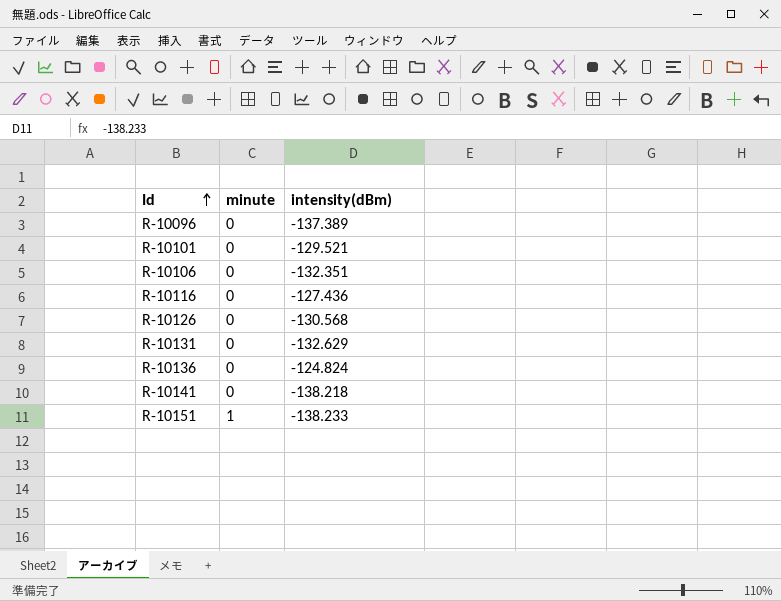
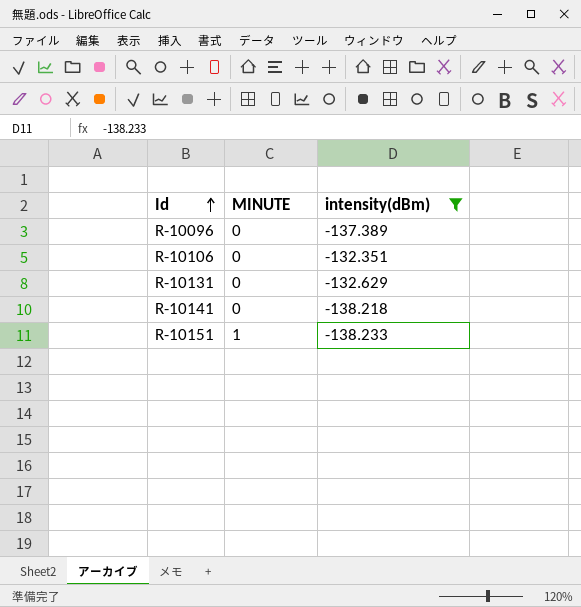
filter: none -> intensity(dBm) <= -132.351
column name: minute -> MINUTE

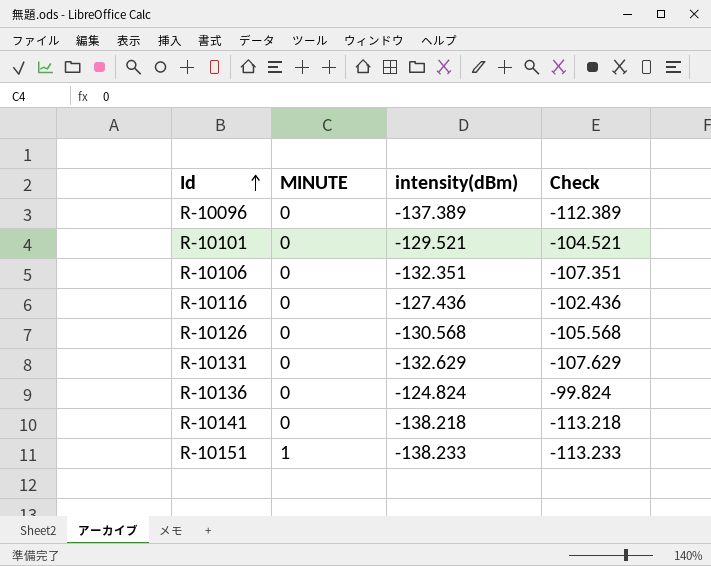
filter: intensity(dBm) <= -132.351 -> none
column Check | formula: none -> [intensity(dBm)] + 25

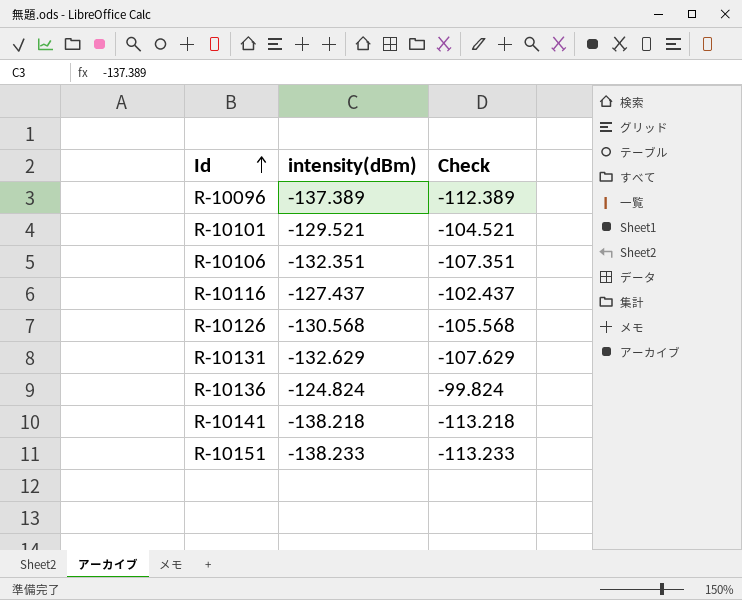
column MINUTE | position: 2 -> none
R-10116 | intensity(dBm): -127.436 -> -127.437
R-10116 | Check: -102.436 -> -102.437

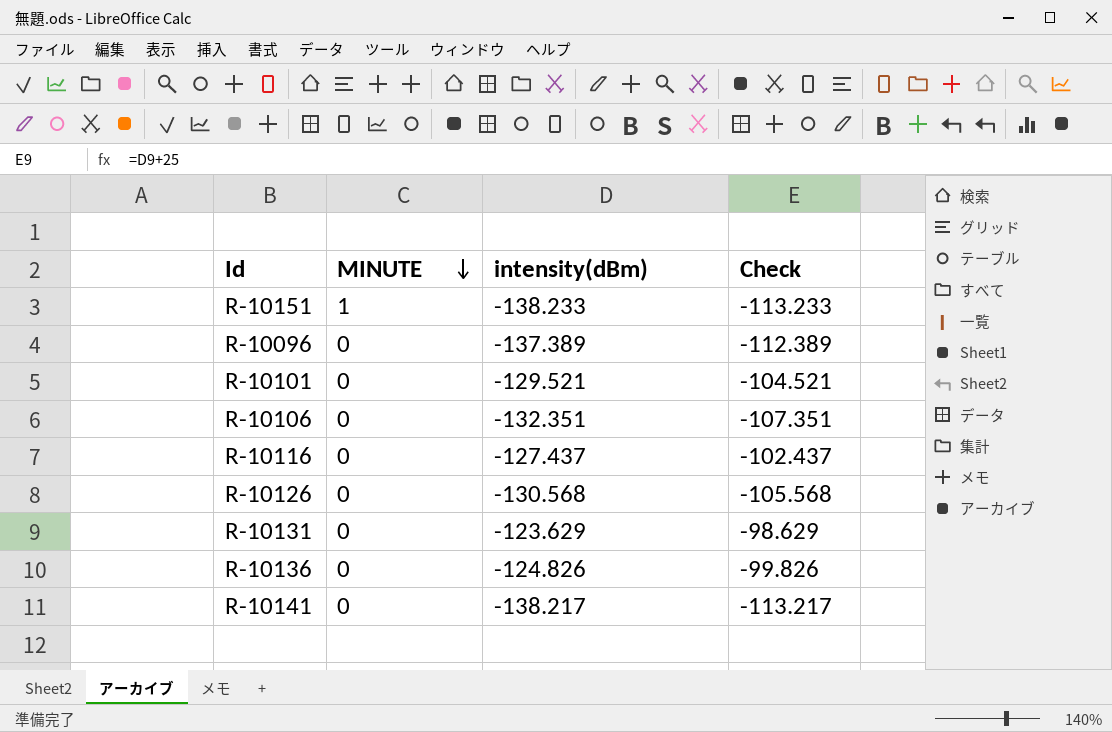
row order: Id ascending -> MINUTE descending
column MINUTE | position: none -> 2
R-10131 | intensity(dBm): -132.629 -> -123.629
R-10131 | Check: -107.629 -> -98.629
R-10136 | intensity(dBm): -124.824 -> -124.826
R-10136 | Check: -99.824 -> -99.826
R-10141 | intensity(dBm): -138.218 -> -138.217
R-10141 | Check: -113.218 -> -113.217

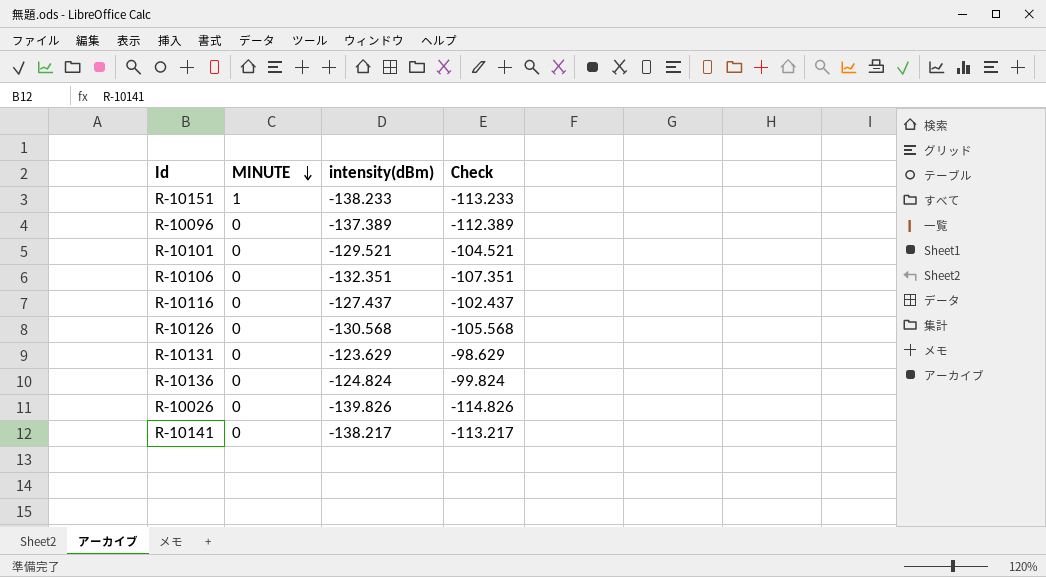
R-10136 | intensity(dBm): -124.826 -> -124.824
R-10136 | Check: -99.826 -> -99.824
row R-10026: none -> 0 | -139.826 | -114.826

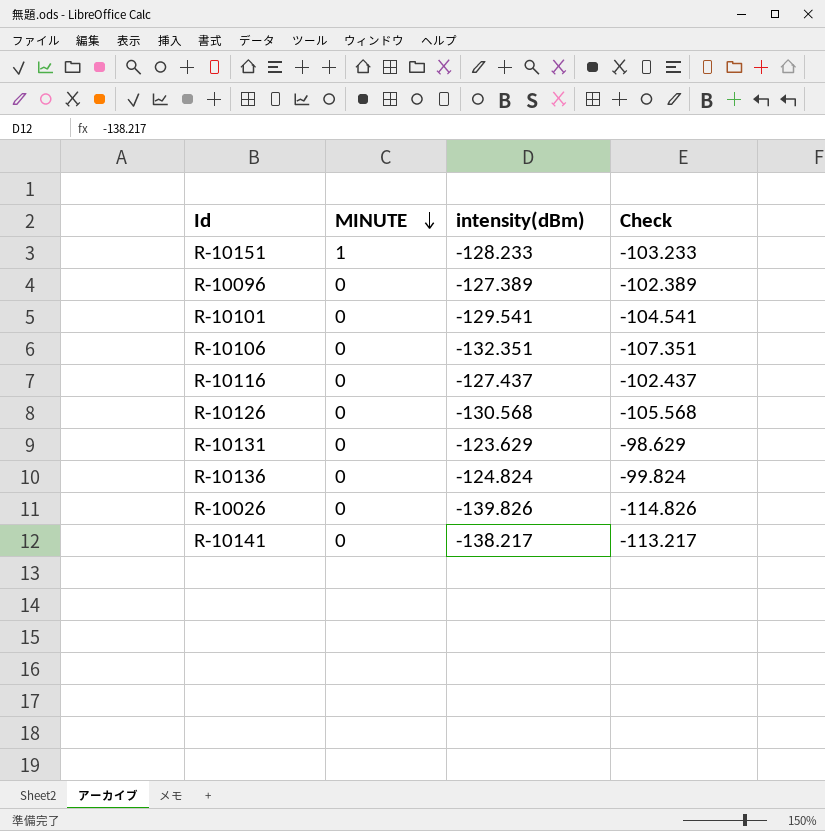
R-10151 | intensity(dBm): -138.233 -> -128.233
R-10151 | Check: -113.233 -> -103.233
R-10096 | intensity(dBm): -137.389 -> -127.389
R-10096 | Check: -112.389 -> -102.389
R-10101 | intensity(dBm): -129.521 -> -129.541
R-10101 | Check: -104.521 -> -104.541

